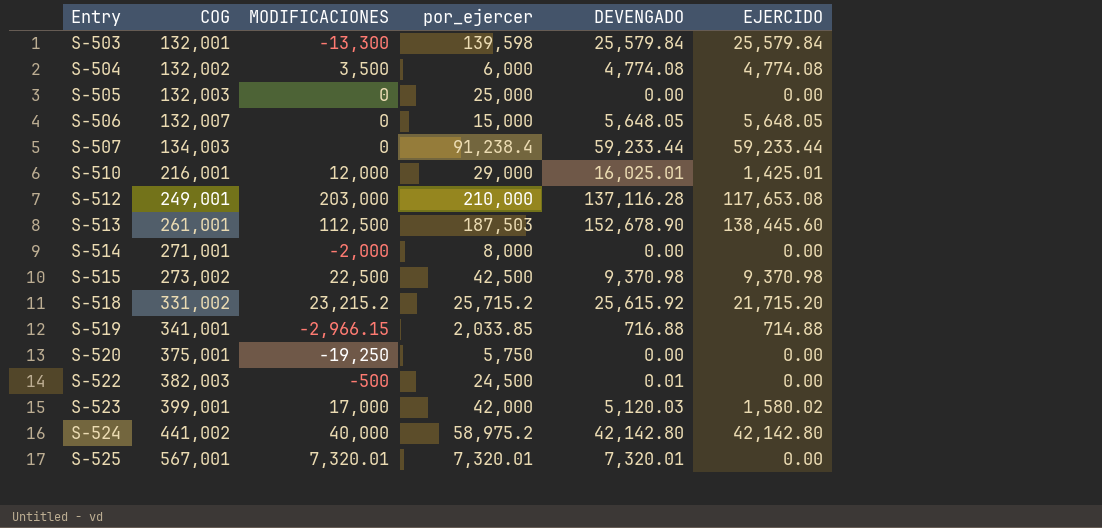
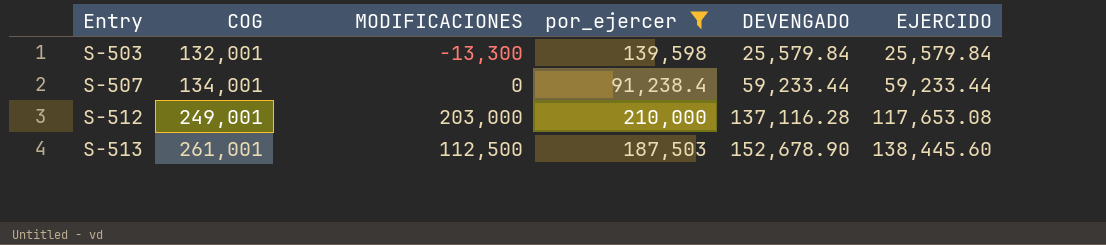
filter: none -> por_ejercer >= 91,238.4
S-507 | COG: 134,003 -> 134,001

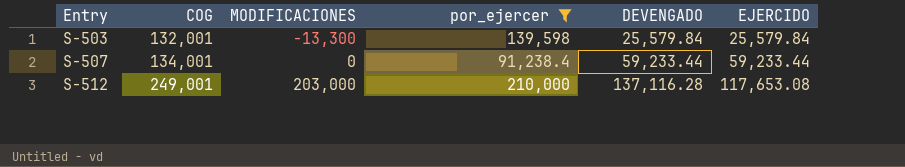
row S-513: 261,001 | 112,500 | 187,503 | 152,678.90 | 138,445.60 -> none

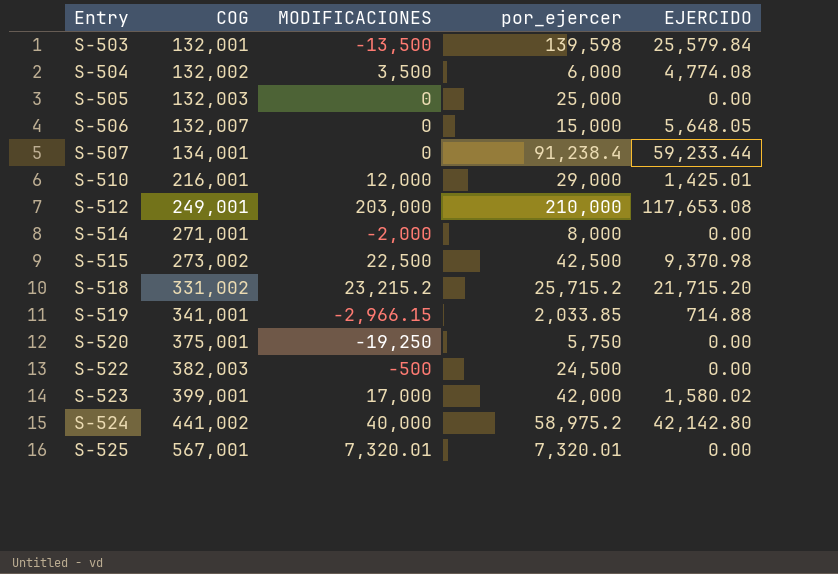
filter: por_ejercer >= 91,238.4 -> none
column DEVENGADO | position: 5 -> none
S-503 | MODIFICACIONES: -13,300 -> -13,500

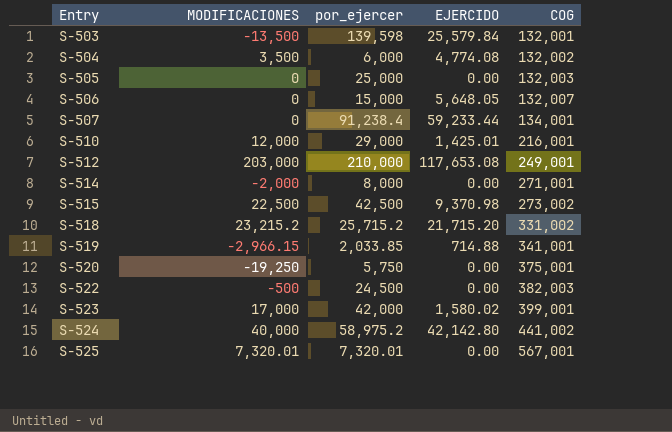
column COG | position: 2 -> 5

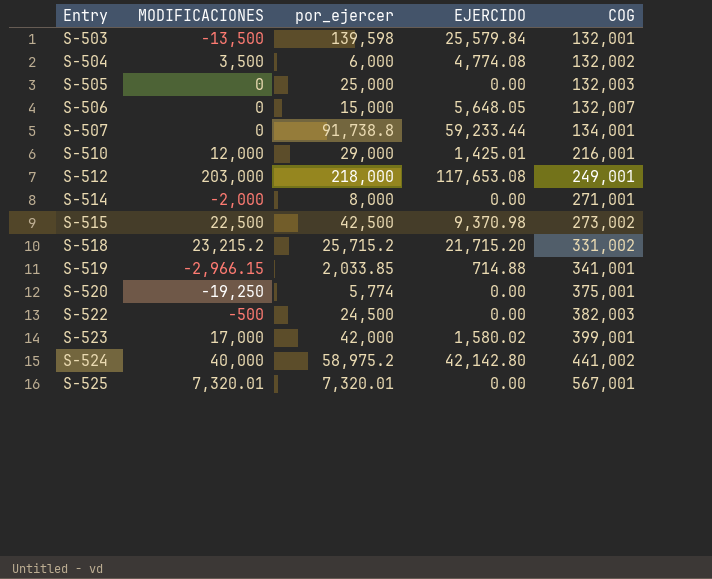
S-507 | por_ejercer: 91,238.4 -> 91,738.8
S-512 | por_ejercer: 210,000 -> 218,000
S-520 | por_ejercer: 5,750 -> 5,774

